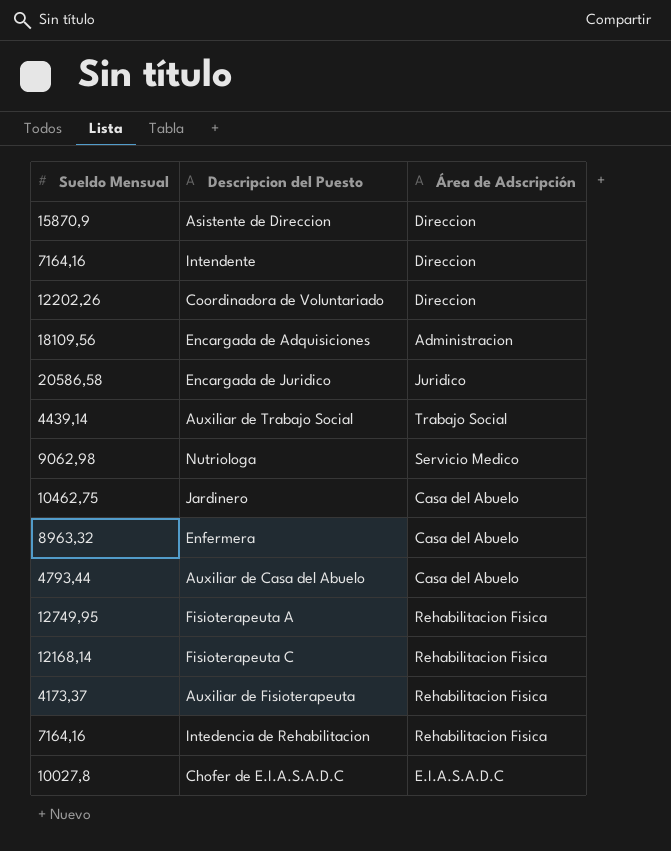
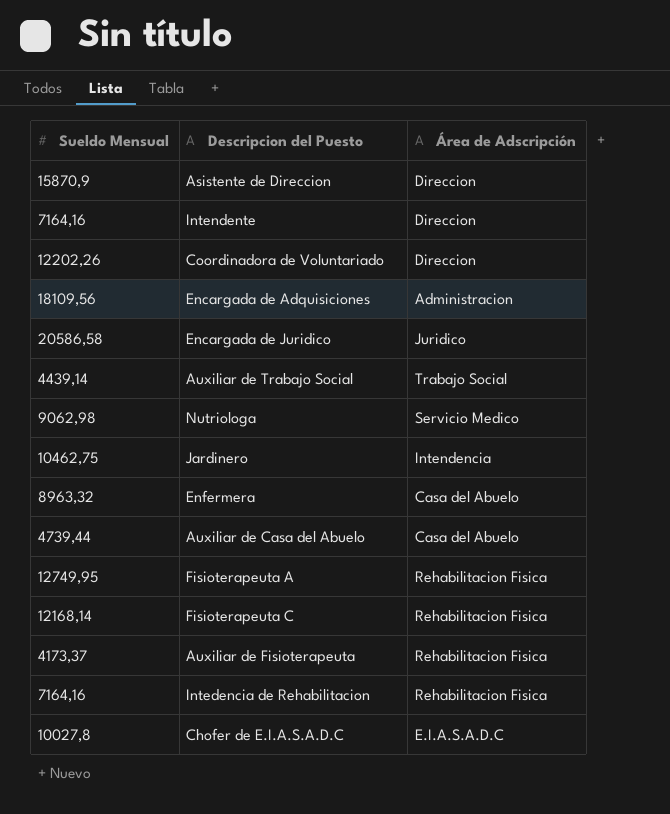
Jardinero | Área de Adscripción: Casa del Abuelo -> Intendencia
Auxiliar de Casa del Abuelo | Sueldo Mensual: 4793,44 -> 4739,44

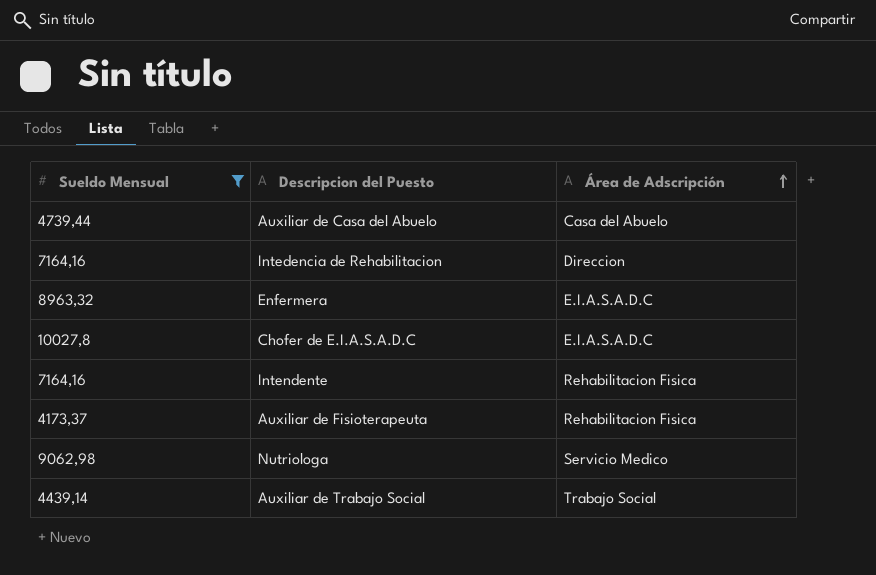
filter: none -> Sueldo Mensual <= 10027,8
row order: none -> Área de Adscripción ascending
Intedencia de Rehabilitacion | Área de Adscripción: Rehabilitacion Fisica -> Direccion
Enfermera | Área de Adscripción: Casa del Abuelo -> E.I.A.S.A.D.C
Intendente | Área de Adscripción: Direccion -> Rehabilitacion Fisica

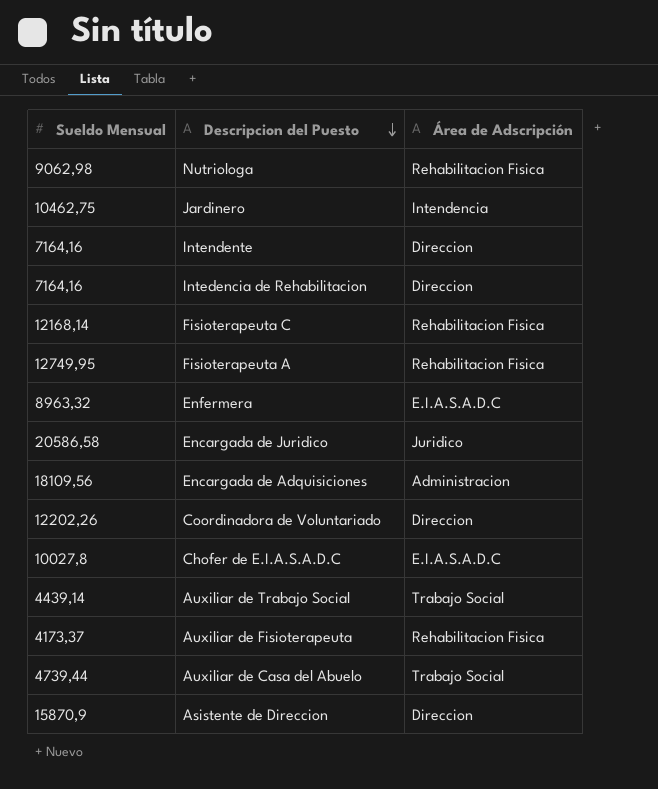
filter: Sueldo Mensual <= 10027,8 -> none
row order: Área de Adscripción ascending -> Descripcion del Puesto descending
Nutriologa | Área de Adscripción: Servicio Medico -> Rehabilitacion Fisica
Intendente | Área de Adscripción: Rehabilitacion Fisica -> Direccion
Auxiliar de Casa del Abuelo | Área de Adscripción: Casa del Abuelo -> Trabajo Social

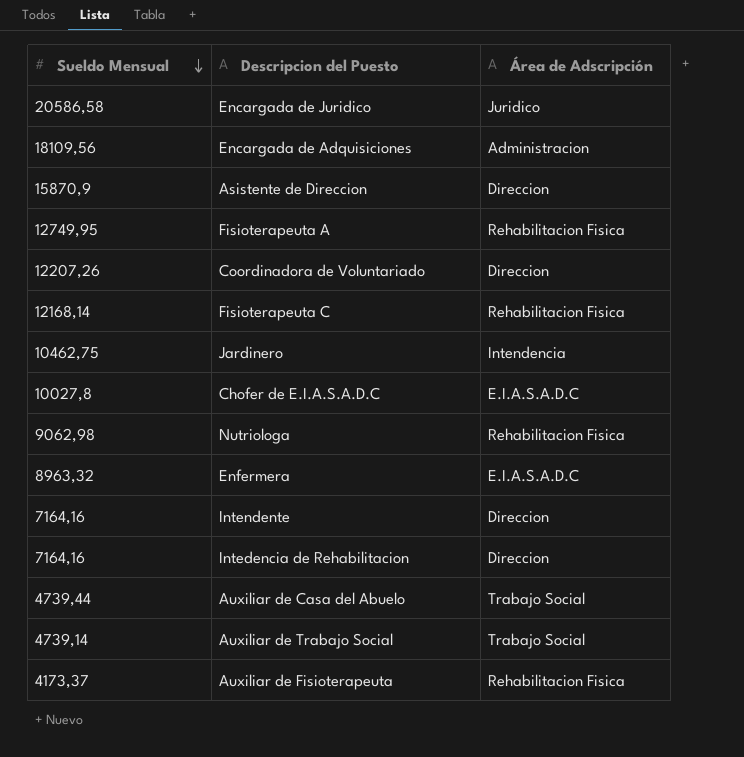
row order: Descripcion del Puesto descending -> Sueldo Mensual descending
Coordinadora de Voluntariado | Sueldo Mensual: 12202,26 -> 12207,26
Auxiliar de Trabajo Social | Sueldo Mensual: 4439,14 -> 4739,14

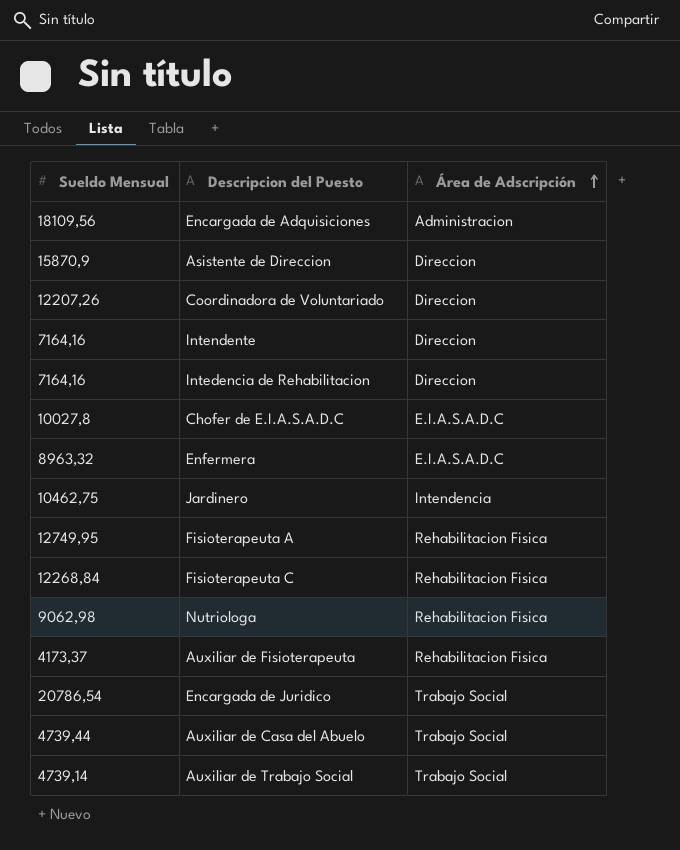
row order: Sueldo Mensual descending -> Área de Adscripción ascending
Fisioterapeuta C | Sueldo Mensual: 12168,14 -> 12268,84
Encargada de Juridico | Sueldo Mensual: 20586,58 -> 20786,54
Encargada de Juridico | Área de Adscripción: Juridico -> Trabajo Social

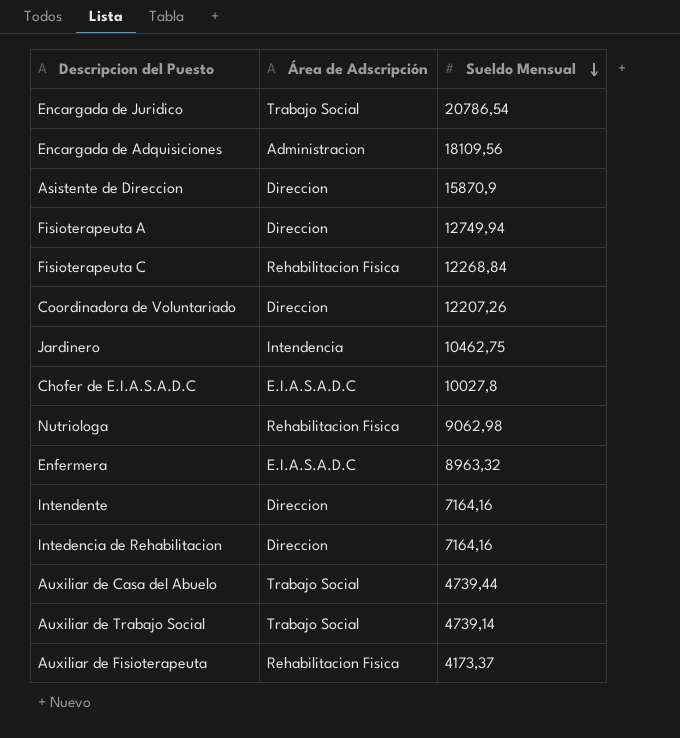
row order: Área de Adscripción ascending -> Sueldo Mensual descending
column Sueldo Mensual | position: 1 -> 3
Fisioterapeuta A | Área de Adscripción: Rehabilitacion Fisica -> Direccion
Fisioterapeuta A | Sueldo Mensual: 12749,95 -> 12749,94

